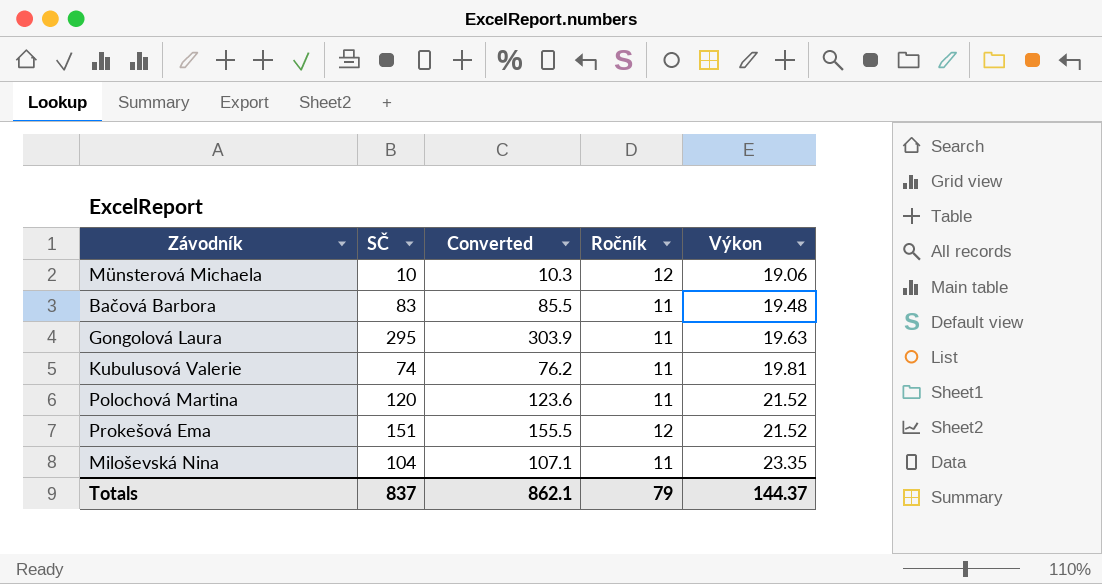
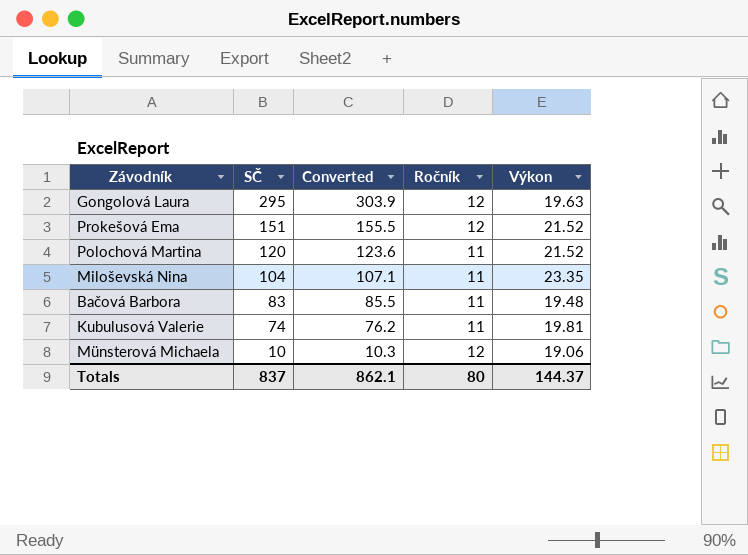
row order: Výkon ascending -> SČ descending
Gongolová Laura | Ročník: 11 -> 12
Totals | Ročník: 79 -> 80

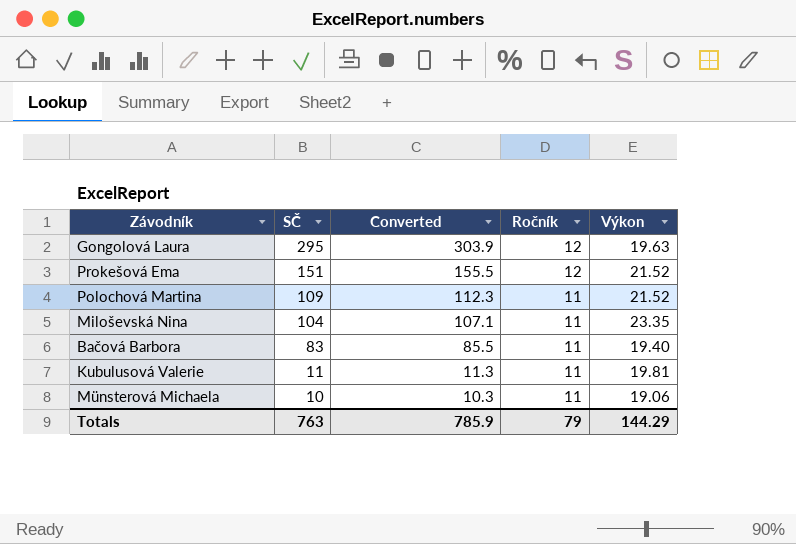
Polochová Martina | SČ: 120 -> 109
Polochová Martina | Converted: 123.6 -> 112.3
Bačová Barbora | Výkon: 19.48 -> 19.40
Kubulusová Valerie | SČ: 74 -> 11
Kubulusová Valerie | Converted: 76.2 -> 11.3
Münsterová Michaela | Ročník: 12 -> 11
Totals | SČ: 837 -> 763
Totals | Converted: 862.1 -> 785.9
Totals | Ročník: 80 -> 79
Totals | Výkon: 144.37 -> 144.29

